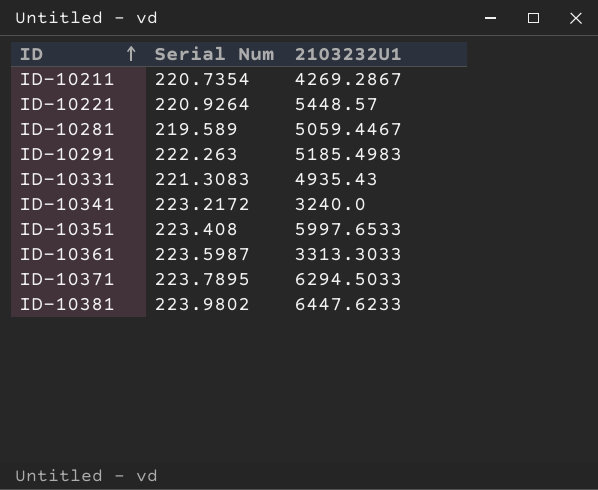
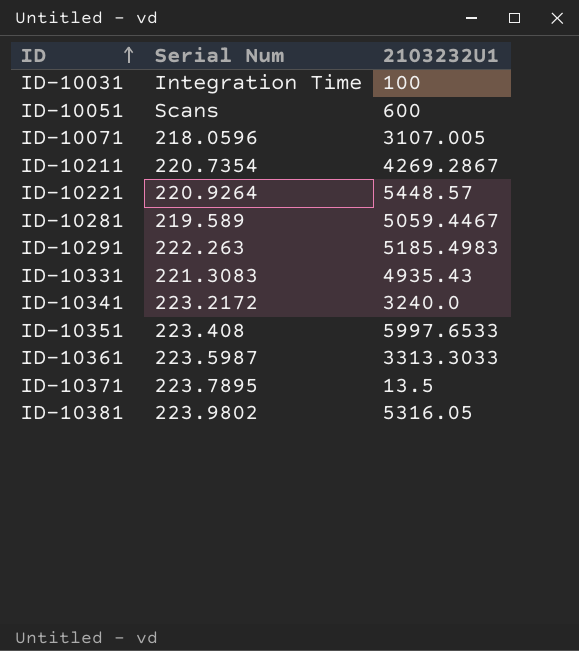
row ID-10031: none -> Integration Time | 100
row ID-10051: none -> Scans | 600
row ID-10071: none -> 218.0596 | 3107.005
ID-10371 | 2103232U1: 6294.5033 -> 13.5
ID-10381 | 2103232U1: 6447.6233 -> 5316.05

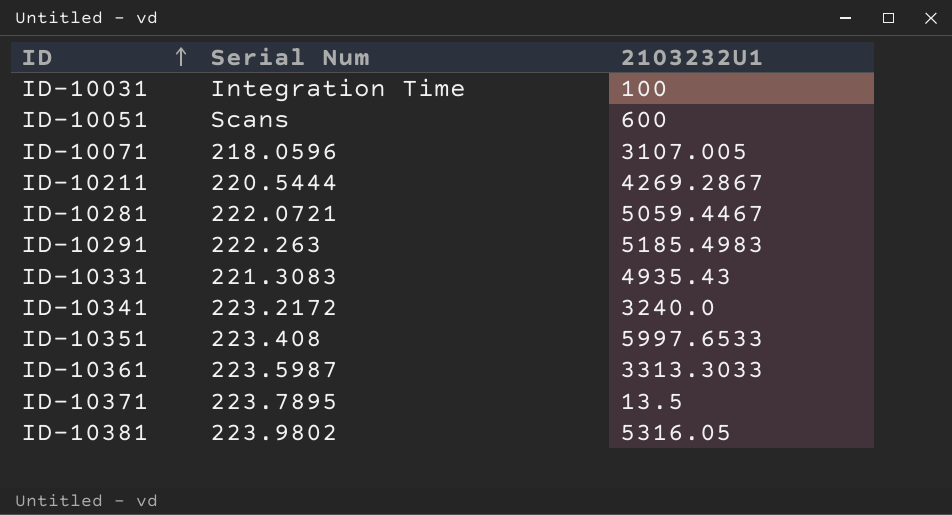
row ID-10221: 220.9264 | 5448.57 -> none
ID-10211 | Serial Num: 220.7354 -> 220.5444
ID-10281 | Serial Num: 219.589 -> 222.0721

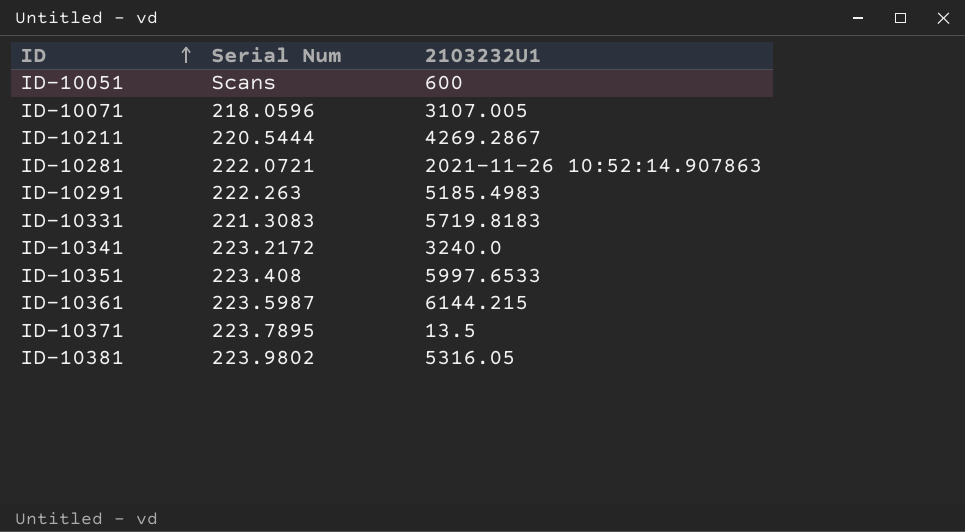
row ID-10031: Integration Time | 100 -> none
ID-10281 | 2103232U1: 5059.4467 -> 2021-11-26 10:52:14.907863
ID-10331 | 2103232U1: 4935.43 -> 5719.8183
ID-10361 | 2103232U1: 3313.3033 -> 6144.215

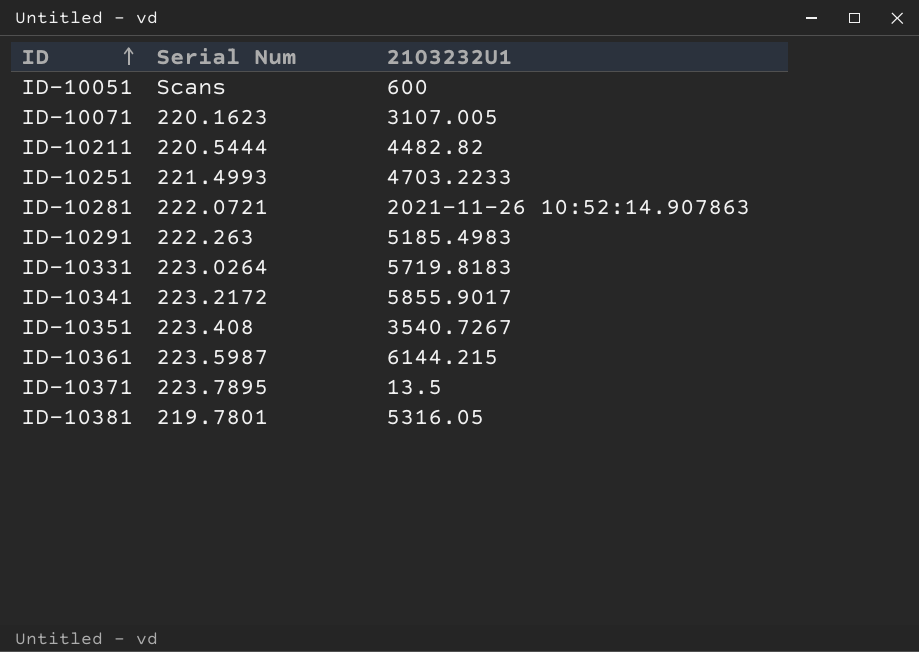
ID-10071 | Serial Num: 218.0596 -> 220.1623
ID-10211 | 2103232U1: 4269.2867 -> 4482.82
row ID-10251: none -> 221.4993 | 4703.2233
ID-10331 | Serial Num: 221.3083 -> 223.0264
ID-10341 | 2103232U1: 3240.0 -> 5855.9017
ID-10351 | 2103232U1: 5997.6533 -> 3540.7267
ID-10381 | Serial Num: 223.9802 -> 219.7801

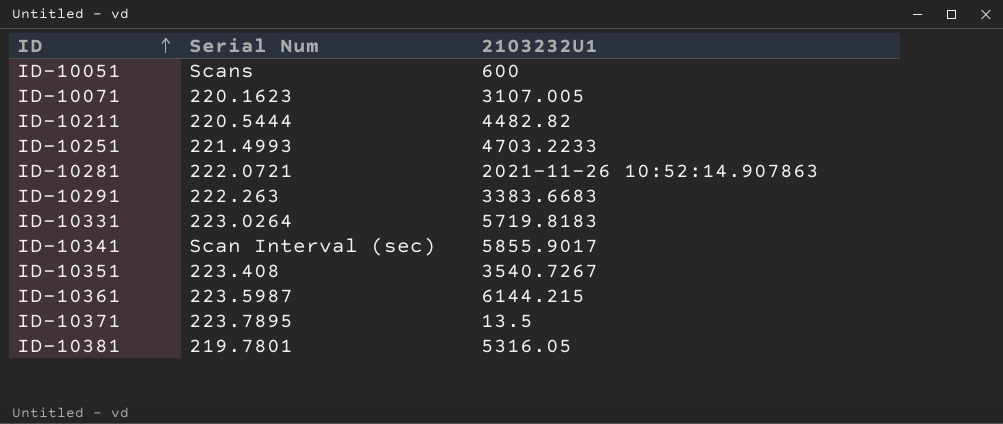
ID-10291 | 2103232U1: 5185.4983 -> 3383.6683
ID-10341 | Serial Num: 223.2172 -> Scan Interval (sec)

